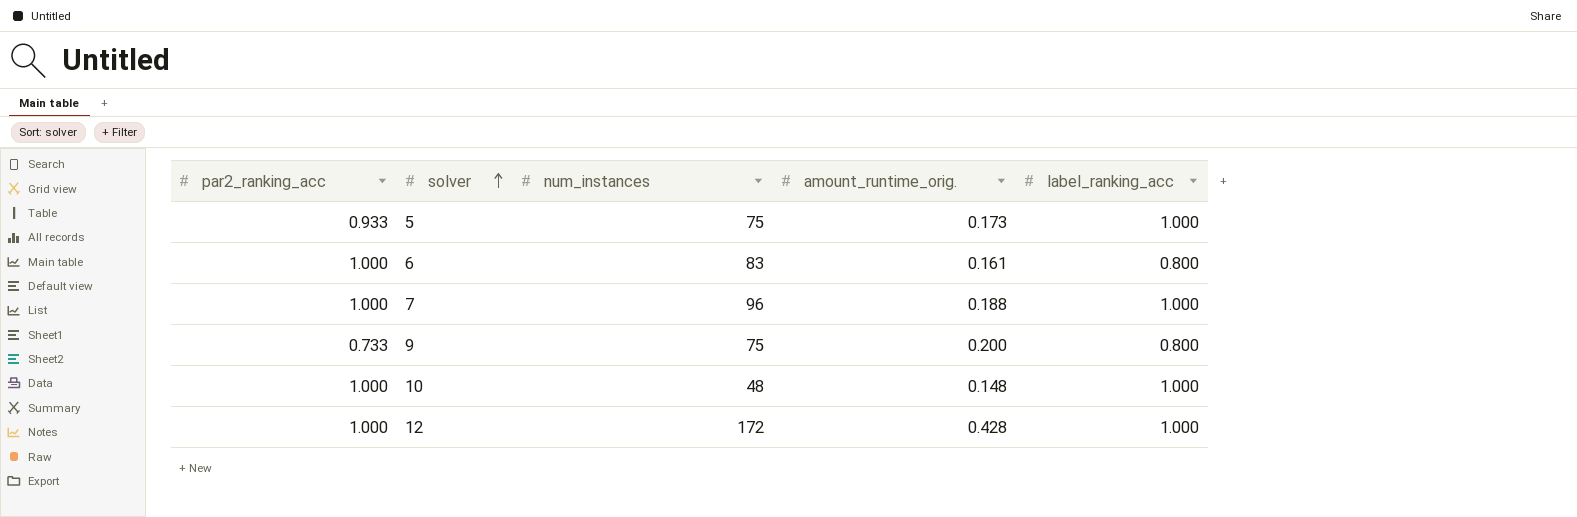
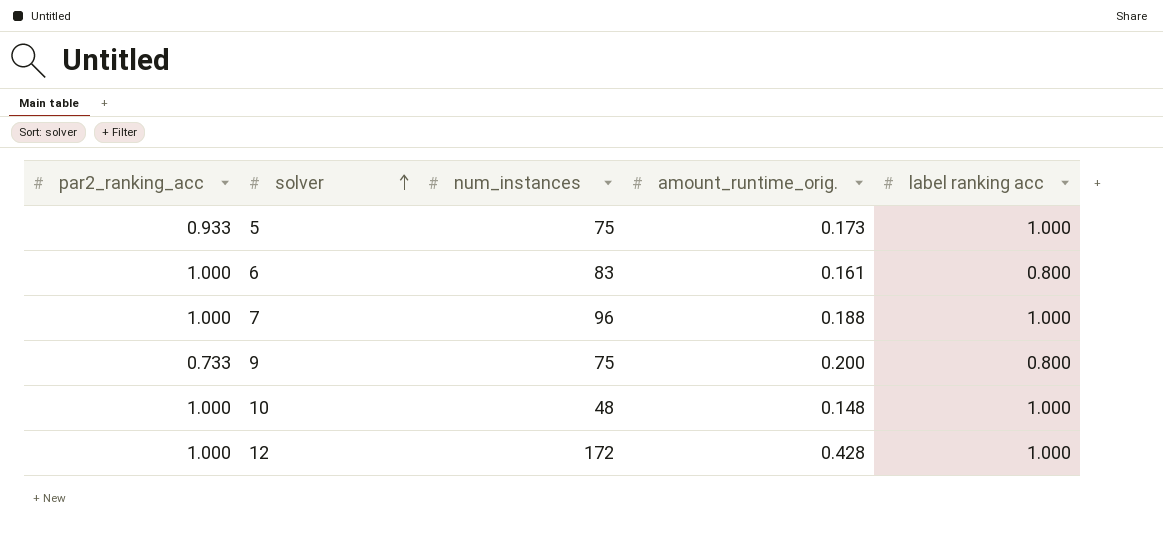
column name: label_ranking_acc -> label ranking acc

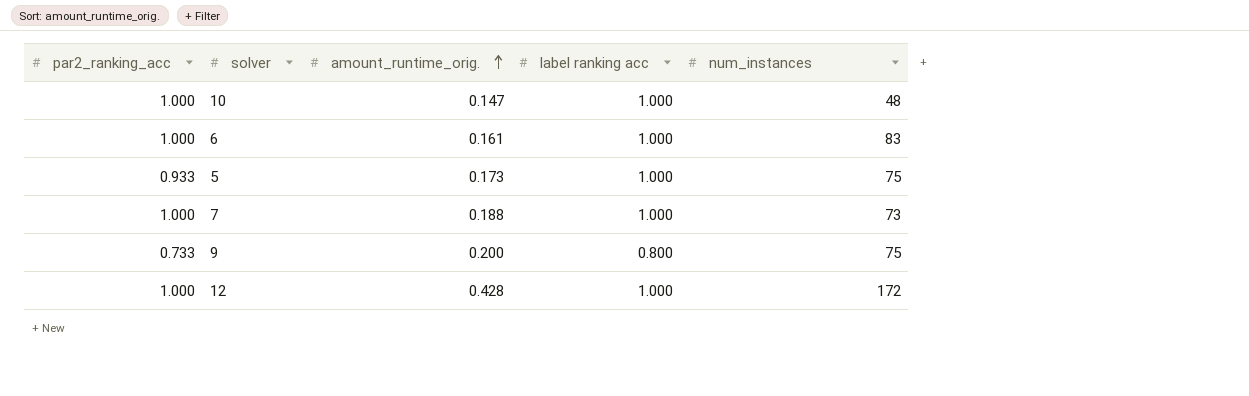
row order: solver ascending -> amount_runtime_orig. ascending
column num_instances | position: 3 -> 5
10 | amount_runtime_orig.: 0.148 -> 0.147
6 | label ranking acc: 0.800 -> 1.000
7 | num_instances: 96 -> 73

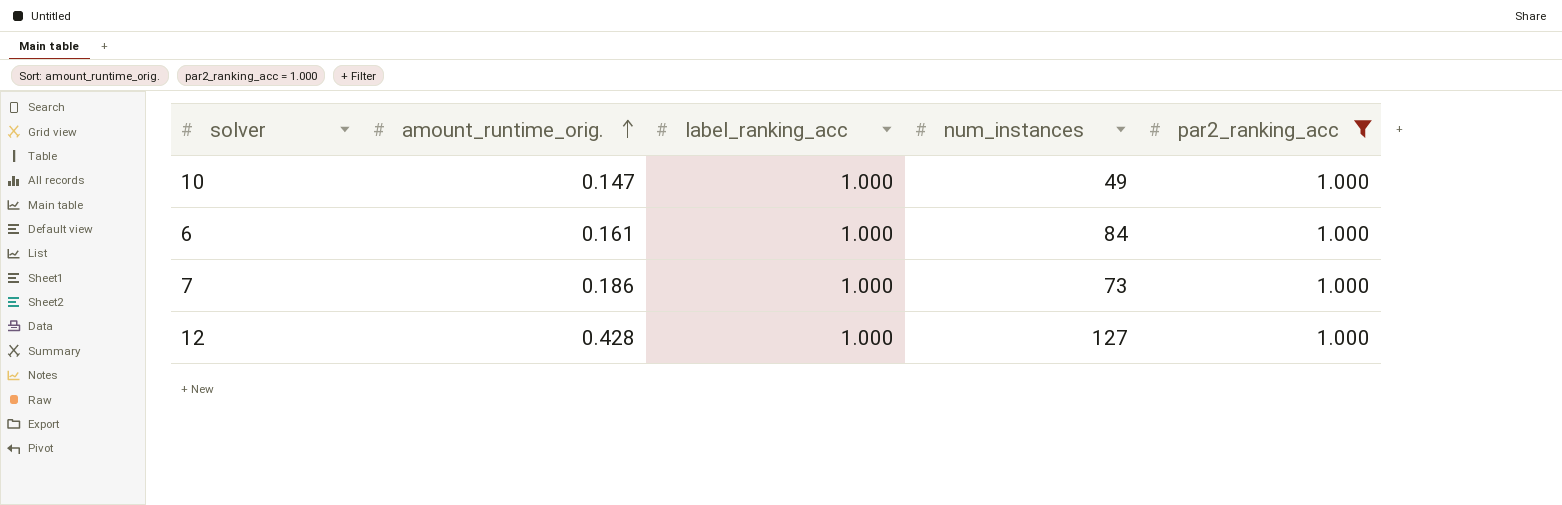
filter: none -> par2_ranking_acc = 1.000
column name: label ranking acc -> label_ranking_acc
column par2_ranking_acc | position: 1 -> 5
10 | num_instances: 48 -> 49
6 | num_instances: 83 -> 84
7 | amount_runtime_orig.: 0.188 -> 0.186
12 | num_instances: 172 -> 127

